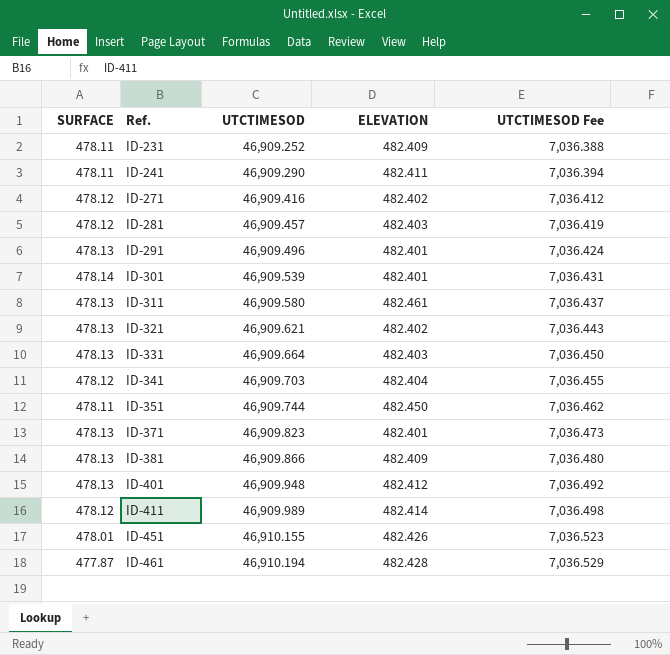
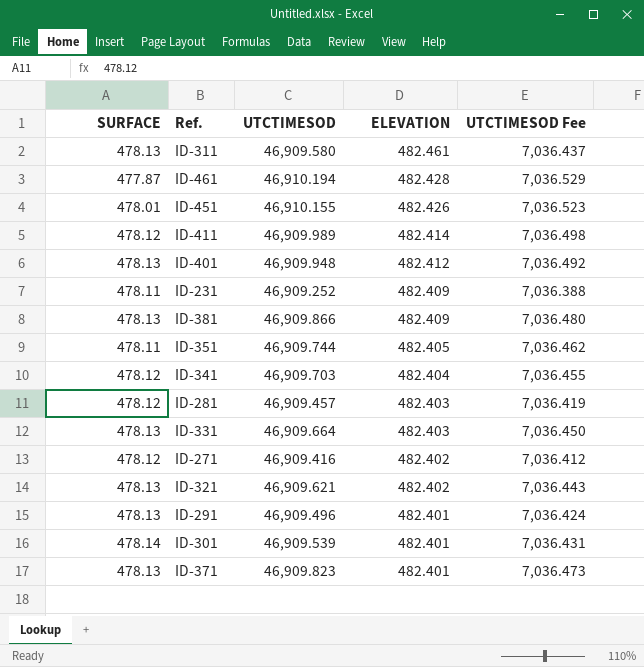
row order: Ref. ascending -> ELEVATION descending
row ID-241: 478.11 | 46,909.290 | 482.411 | 7,036.394 -> none
ID-351 | ELEVATION: 482.450 -> 482.405

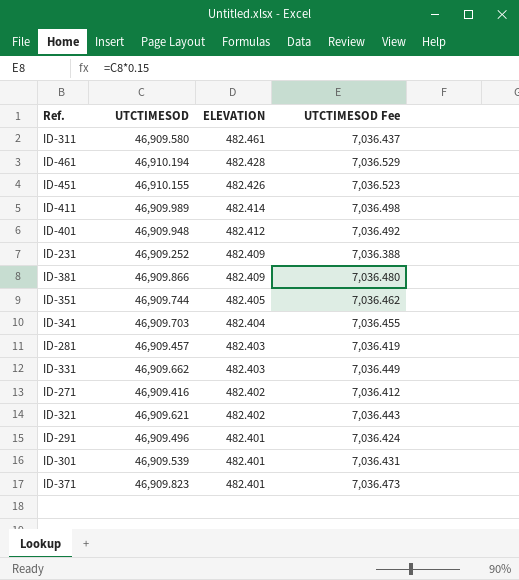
column SURFACE | position: 1 -> none
ID-331 | UTCTIMESOD: 46,909.664 -> 46,909.662
ID-331 | UTCTIMESOD Fee: 7,036.450 -> 7,036.449

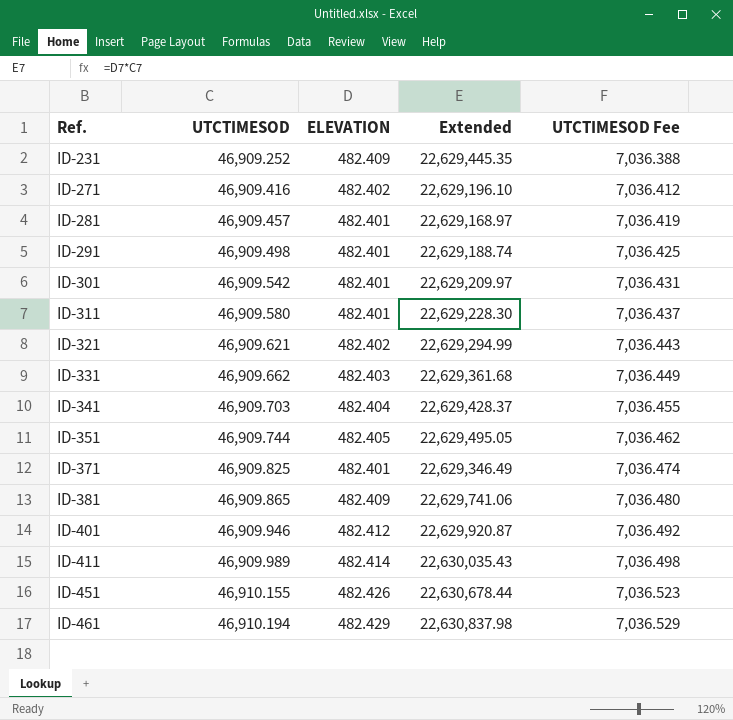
row order: ELEVATION descending -> Ref. ascending
column Extended | formula: none -> [UTCTIMESOD] * [ELEVATION]
ID-281 | ELEVATION: 482.403 -> 482.401
ID-291 | UTCTIMESOD: 46,909.496 -> 46,909.498
ID-291 | UTCTIMESOD Fee: 7,036.424 -> 7,036.425
ID-301 | UTCTIMESOD: 46,909.539 -> 46,909.542
ID-311 | ELEVATION: 482.461 -> 482.401
ID-371 | UTCTIMESOD: 46,909.823 -> 46,909.825
ID-371 | UTCTIMESOD Fee: 7,036.473 -> 7,036.474
ID-381 | UTCTIMESOD: 46,909.866 -> 46,909.865
ID-401 | UTCTIMESOD: 46,909.948 -> 46,909.946
ID-461 | ELEVATION: 482.428 -> 482.429

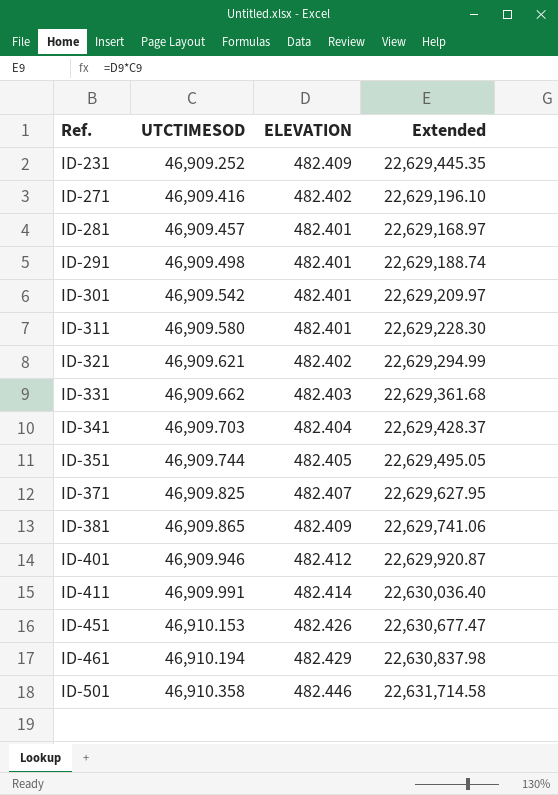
column UTCTIMESOD Fee | formula: [UTCTIMESOD] * 0.15 -> none
ID-371 | ELEVATION: 482.401 -> 482.407
ID-371 | Extended: 22,629,346.49 -> 22,629,627.95
ID-411 | UTCTIMESOD: 46,909.989 -> 46,909.991
ID-411 | Extended: 22,630,035.43 -> 22,630,036.40
ID-451 | UTCTIMESOD: 46,910.155 -> 46,910.153
ID-451 | Extended: 22,630,678.44 -> 22,630,677.47
row ID-501: none -> 46,910.358 | 482.446 | 22,631,714.58

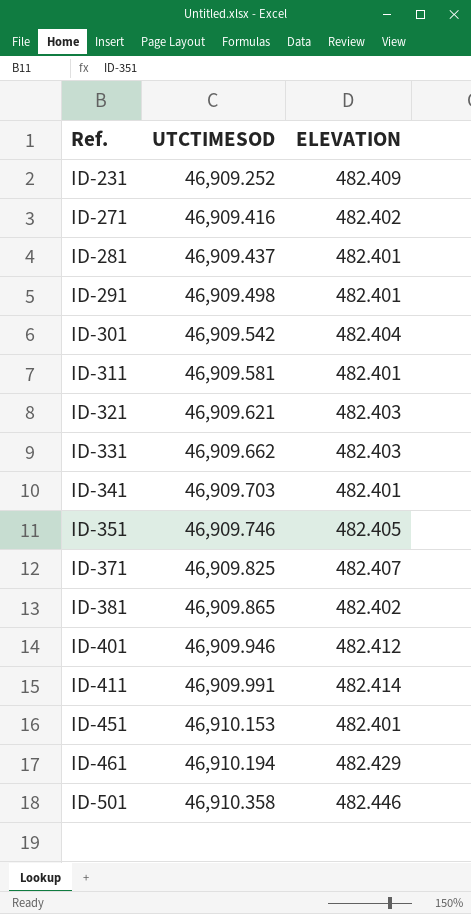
column Extended | formula: [UTCTIMESOD] * [ELEVATION] -> none
ID-281 | UTCTIMESOD: 46,909.457 -> 46,909.437
ID-301 | ELEVATION: 482.401 -> 482.404
ID-311 | UTCTIMESOD: 46,909.580 -> 46,909.581
ID-321 | ELEVATION: 482.402 -> 482.403
ID-341 | ELEVATION: 482.404 -> 482.401
ID-351 | UTCTIMESOD: 46,909.744 -> 46,909.746
ID-381 | ELEVATION: 482.409 -> 482.402
ID-451 | ELEVATION: 482.426 -> 482.401

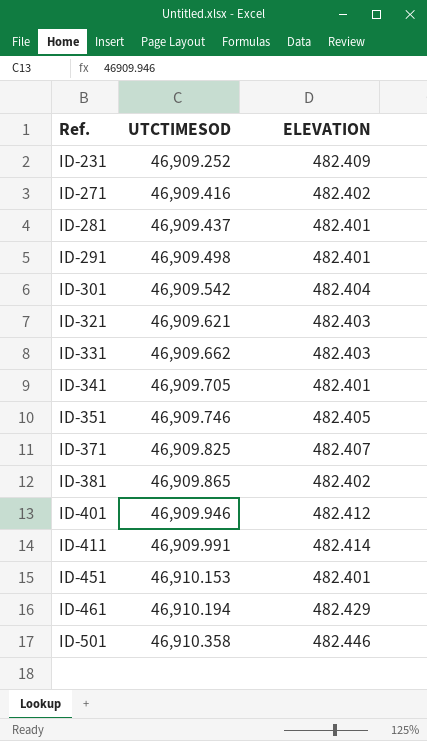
row ID-311: 46,909.581 | 482.401 -> none
ID-341 | UTCTIMESOD: 46,909.703 -> 46,909.705

